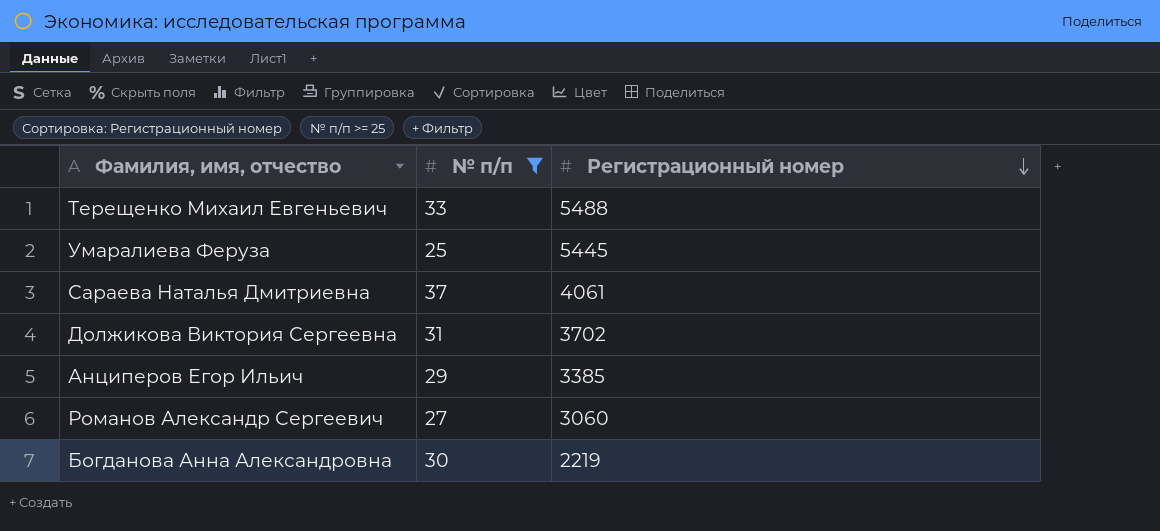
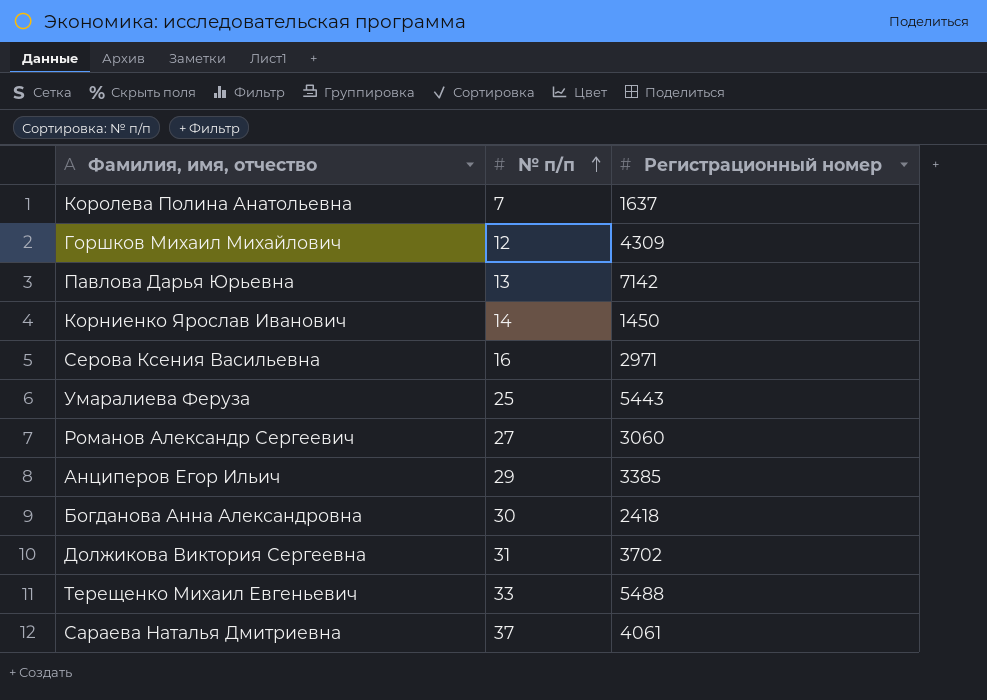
filter: № п/п >= 25 -> none
row order: Регистрационный номер descending -> № п/п ascending
Умаралиева Феруза | Регистрационный номер: 5445 -> 5443
Богданова Анна Александровна | Регистрационный номер: 2219 -> 2418

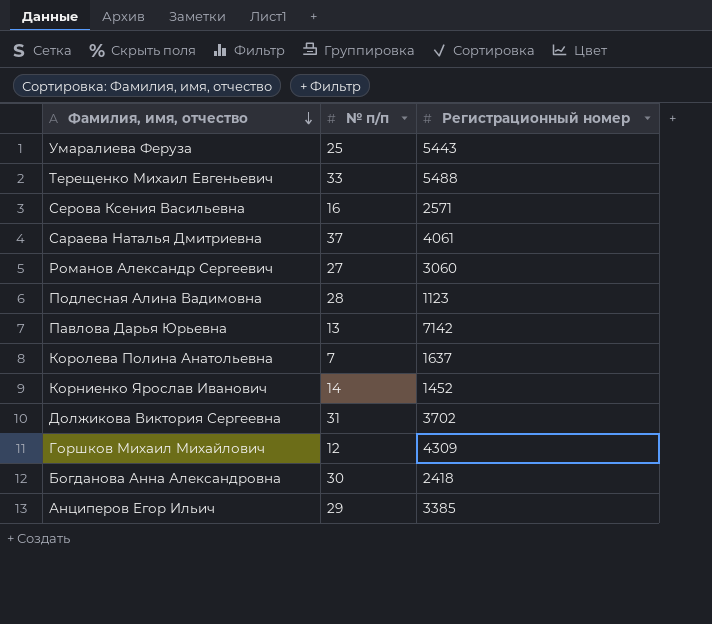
row order: № п/п ascending -> Фамилия, имя, отчество descending
Серова Ксения Васильевна | Регистрационный номер: 2971 -> 2571
row Подлесная Алина Вадимовна: none -> 28 | 1123
Корниенко Ярослав Иванович | Регистрационный номер: 1450 -> 1452

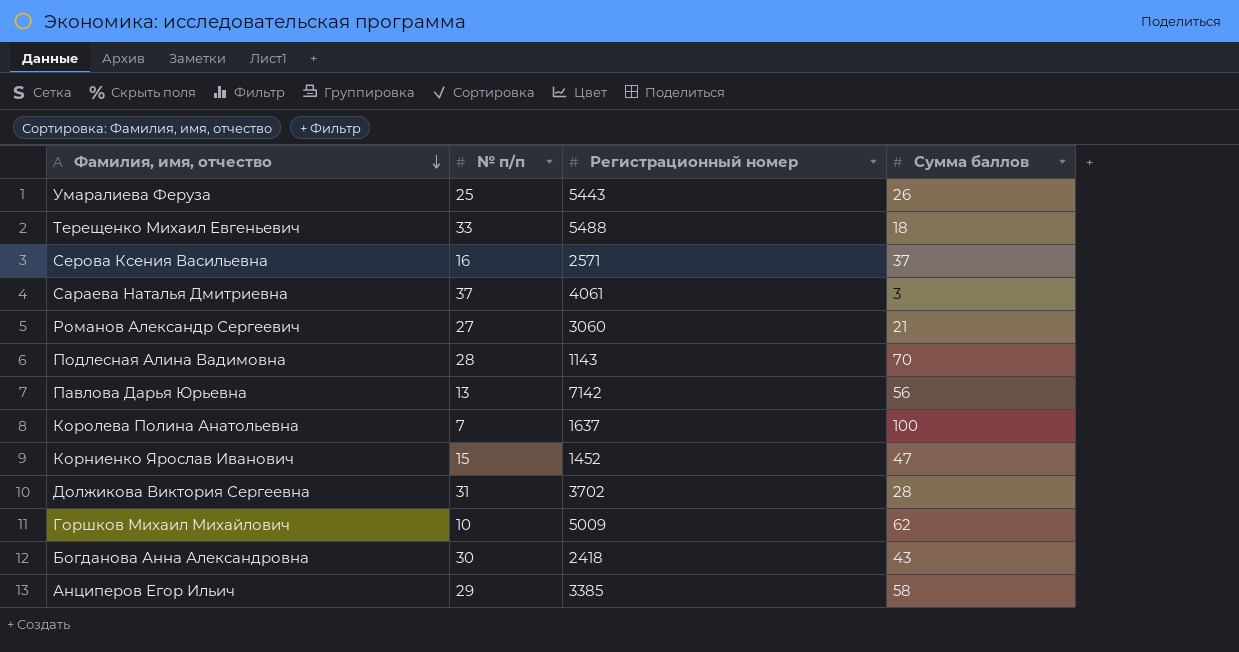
column Сумма баллов | position: none -> 4
Подлесная Алина Вадимовна | Регистрационный номер: 1123 -> 1143
Корниенко Ярослав Иванович | № п/п: 14 -> 15
Горшков Михаил Михайлович | № п/п: 12 -> 10
Горшков Михаил Михайлович | Регистрационный номер: 4309 -> 5009

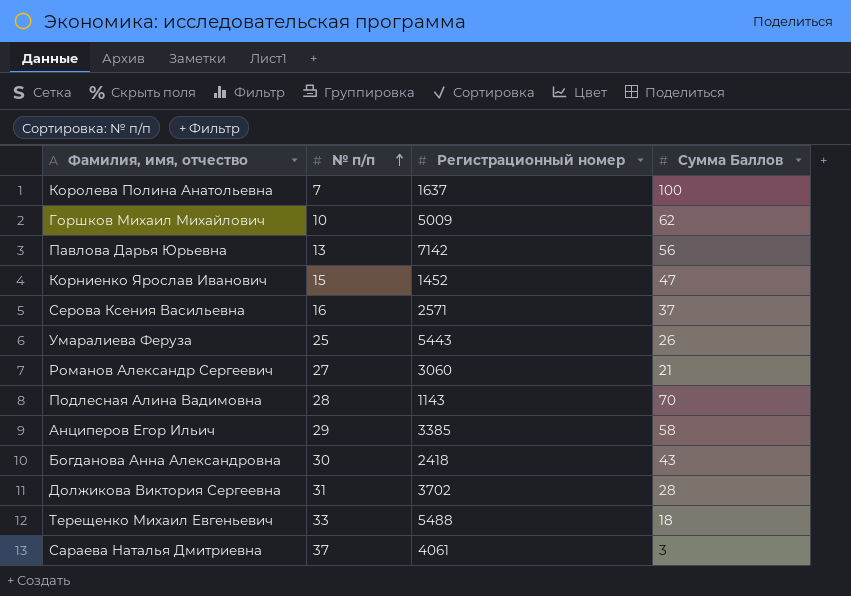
row order: Фамилия, имя, отчество descending -> № п/п ascending
column name: Сумма баллов -> Сумма Баллов

